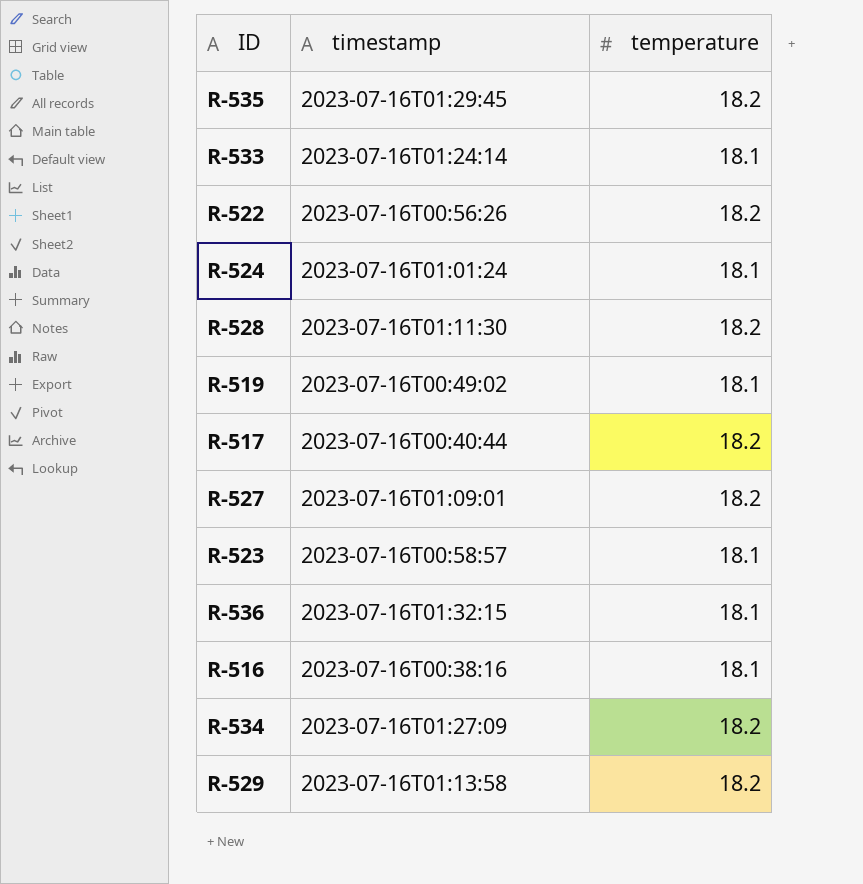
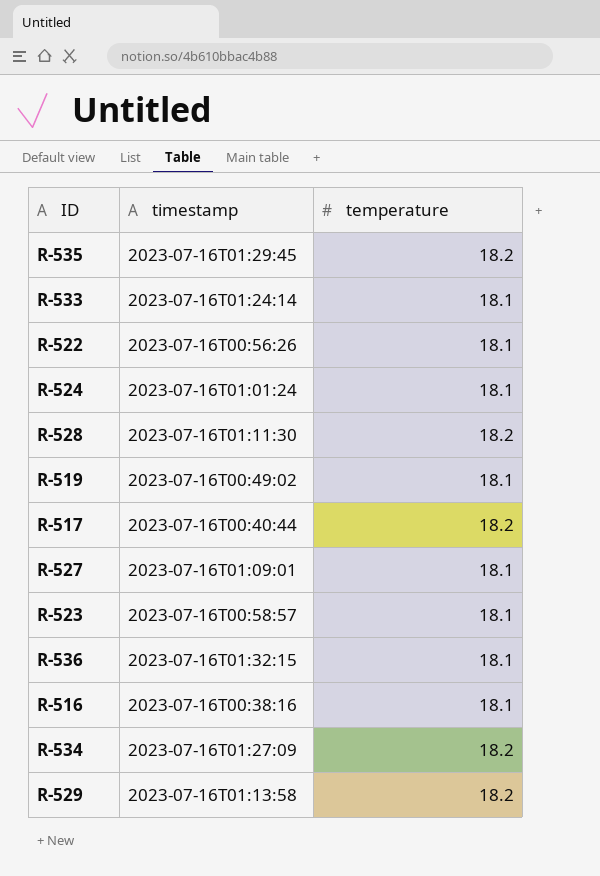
R-522 | temperature: 18.2 -> 18.1
R-527 | temperature: 18.2 -> 18.1

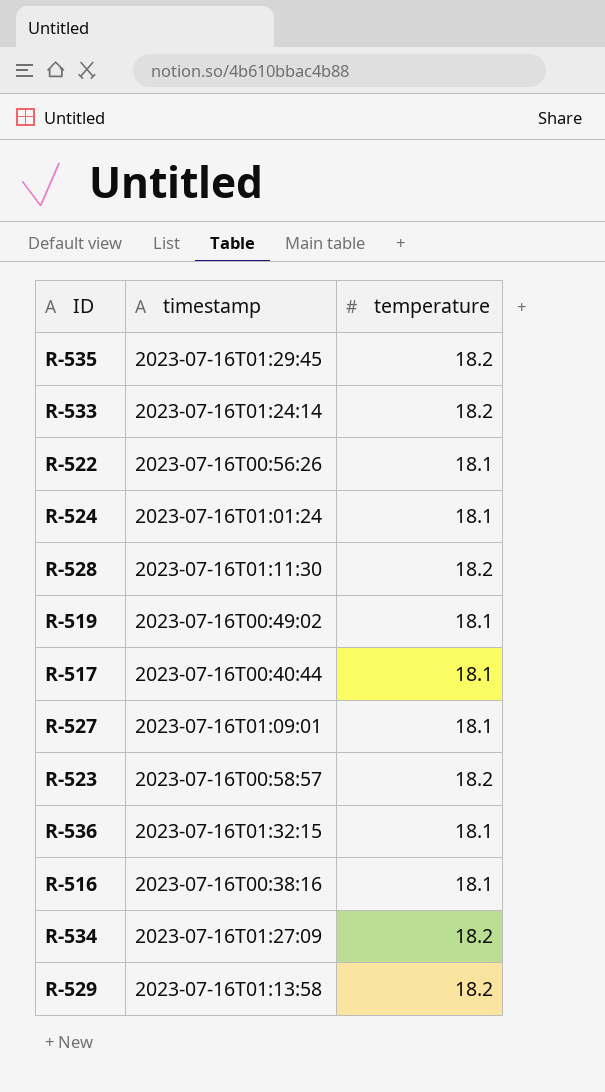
R-533 | temperature: 18.1 -> 18.2
R-517 | temperature: 18.2 -> 18.1
R-523 | temperature: 18.1 -> 18.2

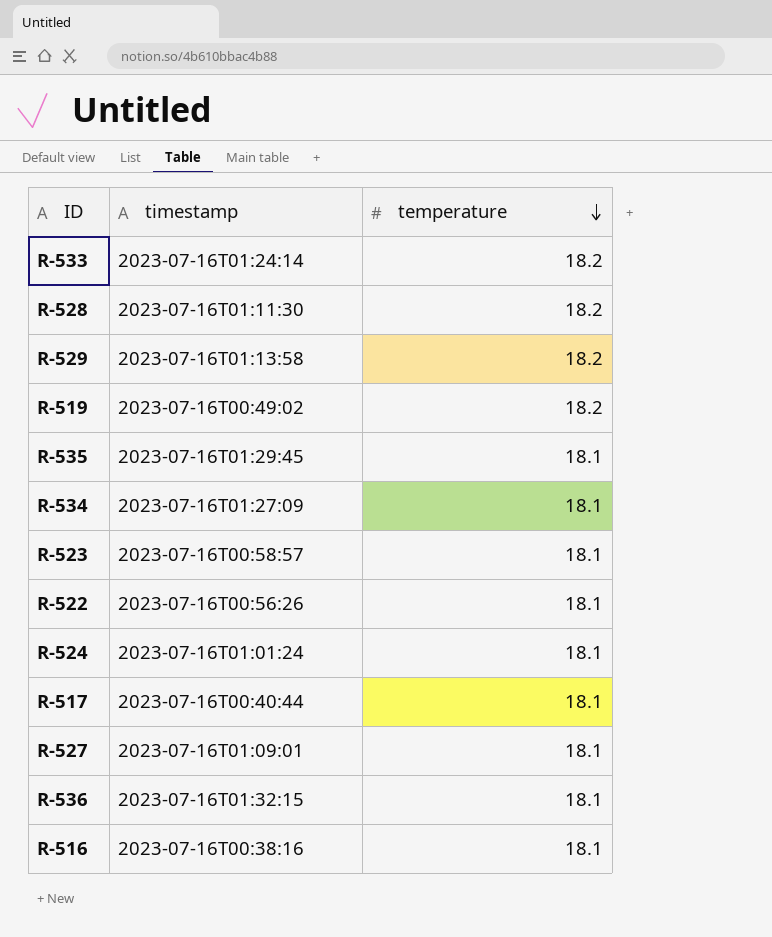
row order: none -> temperature descending
R-519 | temperature: 18.1 -> 18.2
R-535 | temperature: 18.2 -> 18.1
R-534 | temperature: 18.2 -> 18.1
R-523 | temperature: 18.2 -> 18.1

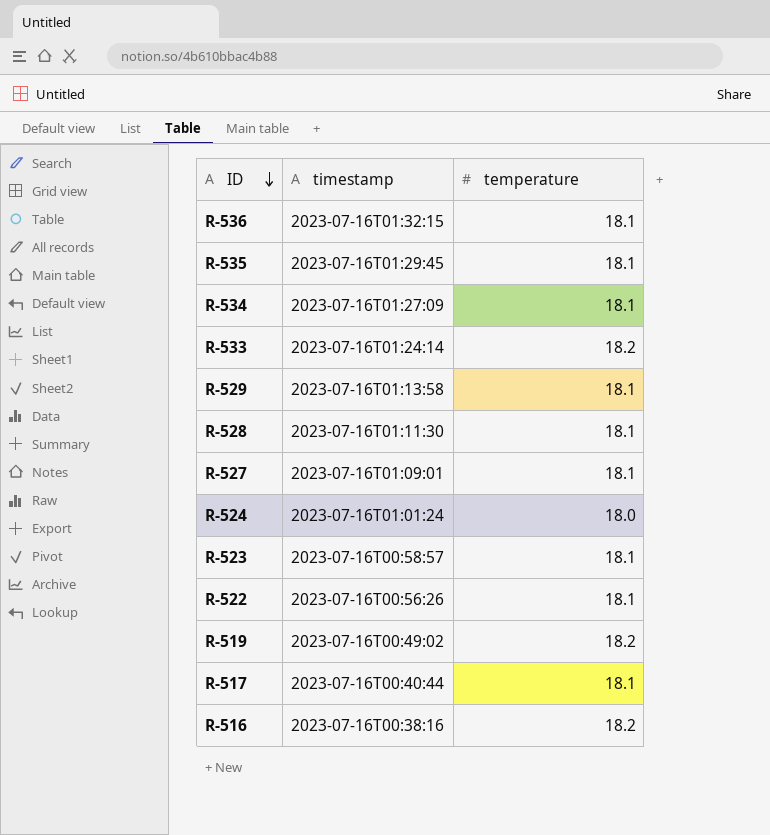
row order: temperature descending -> ID descending
R-529 | temperature: 18.2 -> 18.1
R-528 | temperature: 18.2 -> 18.1
R-524 | temperature: 18.1 -> 18.0
R-516 | temperature: 18.1 -> 18.2

